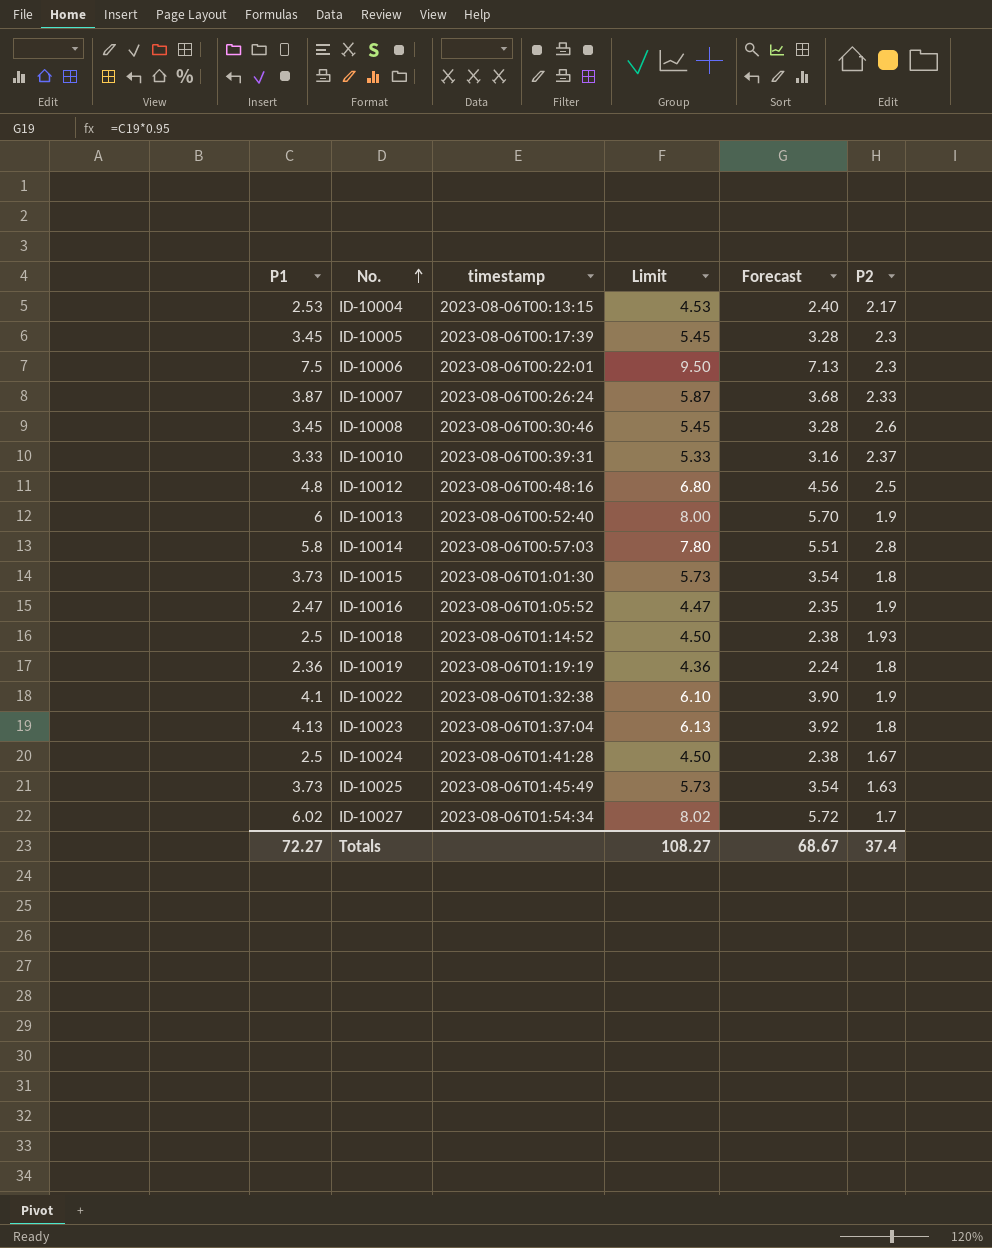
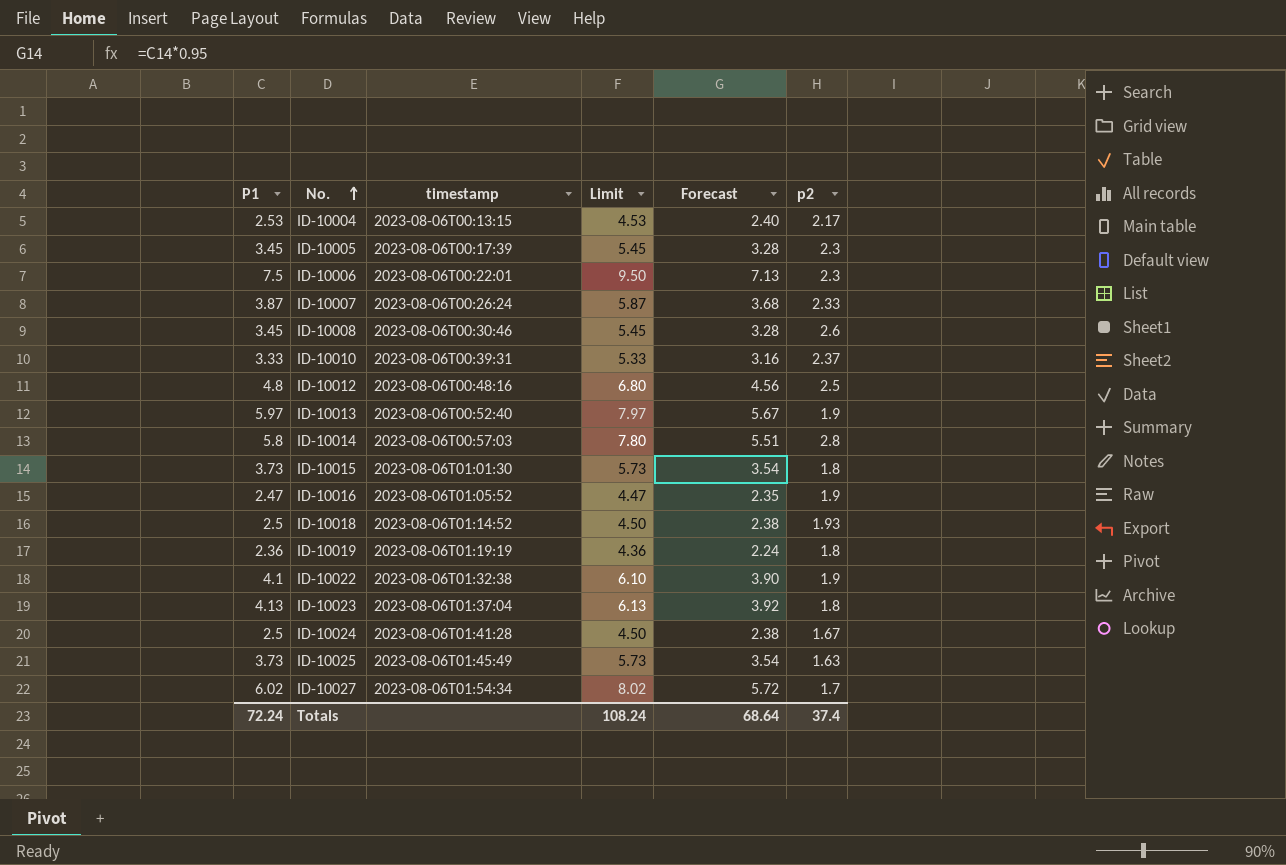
column name: P2 -> p2
ID-10013 | P1: 6 -> 5.97
ID-10013 | Limit: 8.00 -> 7.97
ID-10013 | Forecast: 5.70 -> 5.67
Totals | P1: 72.27 -> 72.24
Totals | Limit: 108.27 -> 108.24
Totals | Forecast: 68.67 -> 68.64

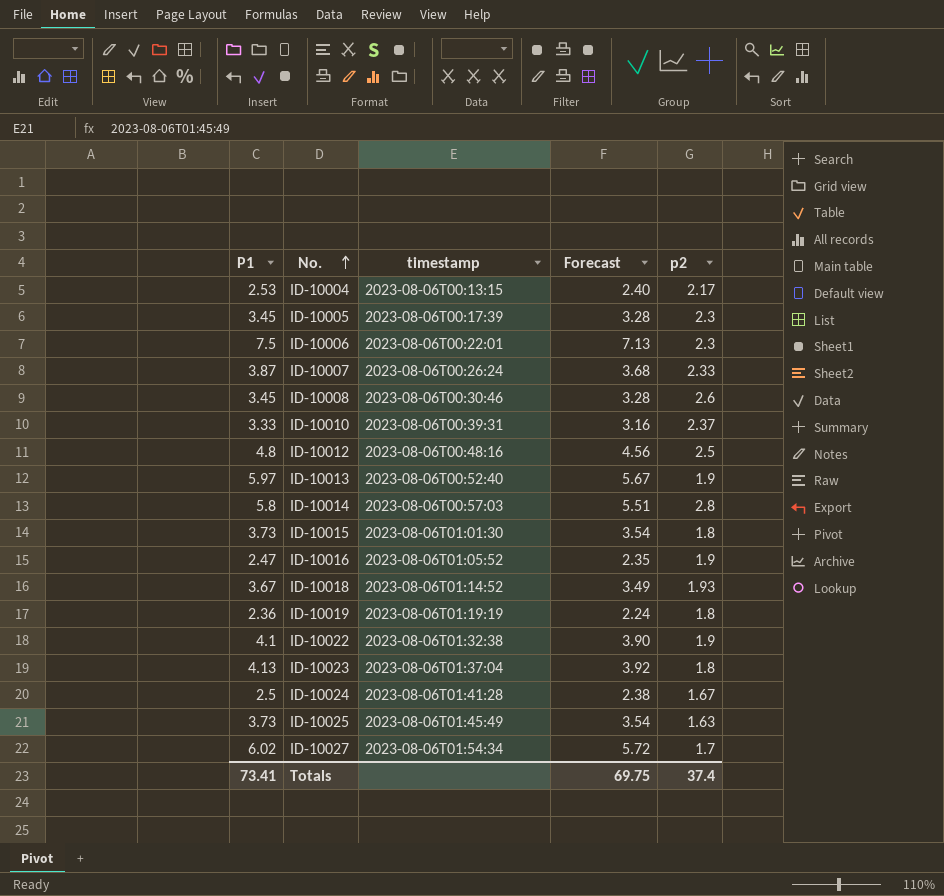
column Limit | formula: [P1] + 2 -> none
ID-10018 | P1: 2.5 -> 3.67
ID-10018 | Forecast: 2.38 -> 3.49
Totals | P1: 72.24 -> 73.41
Totals | Forecast: 68.64 -> 69.75

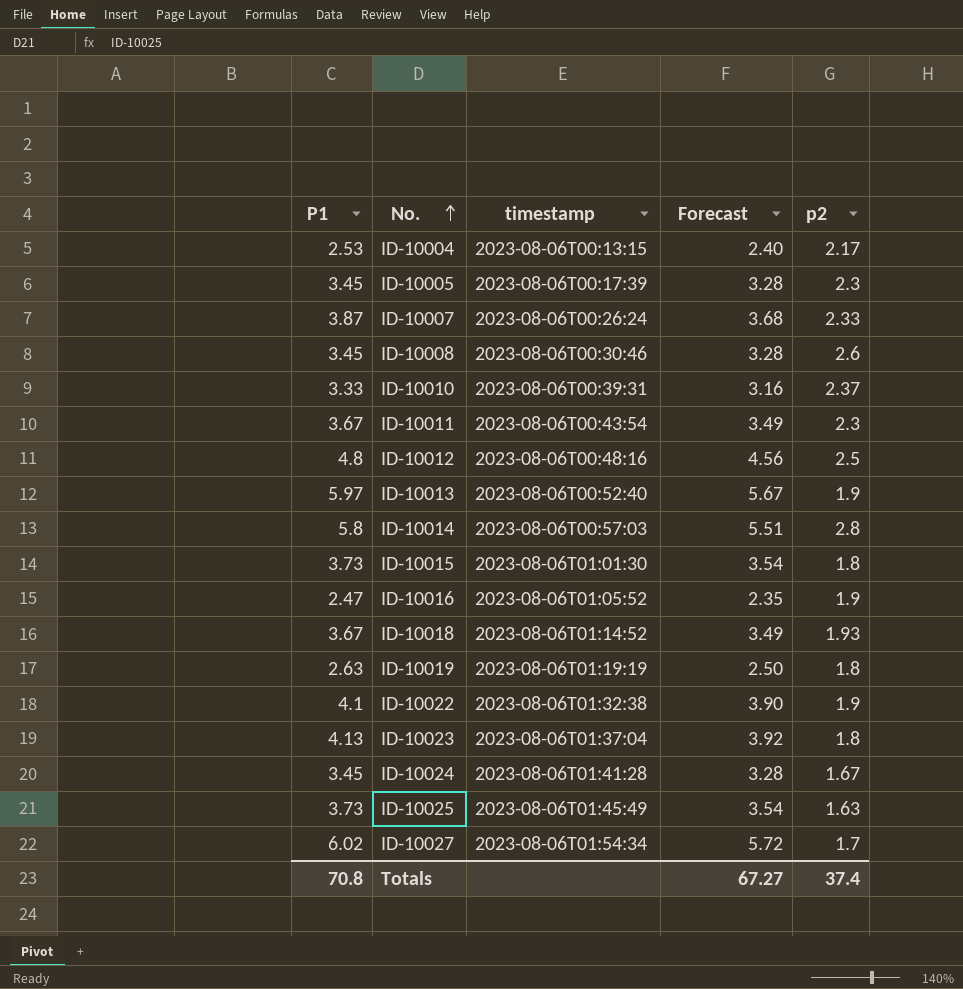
row ID-10006: 7.5 | 2023-08-06T00:22:01 | 7.13 | 2.3 -> none
row ID-10011: none -> 3.67 | 2023-08-06T00:43:54 | 3.49 | 2.3
ID-10019 | P1: 2.36 -> 2.63
ID-10019 | Forecast: 2.24 -> 2.50
ID-10024 | P1: 2.5 -> 3.45
ID-10024 | Forecast: 2.38 -> 3.28
Totals | P1: 73.41 -> 70.8
Totals | Forecast: 69.75 -> 67.27

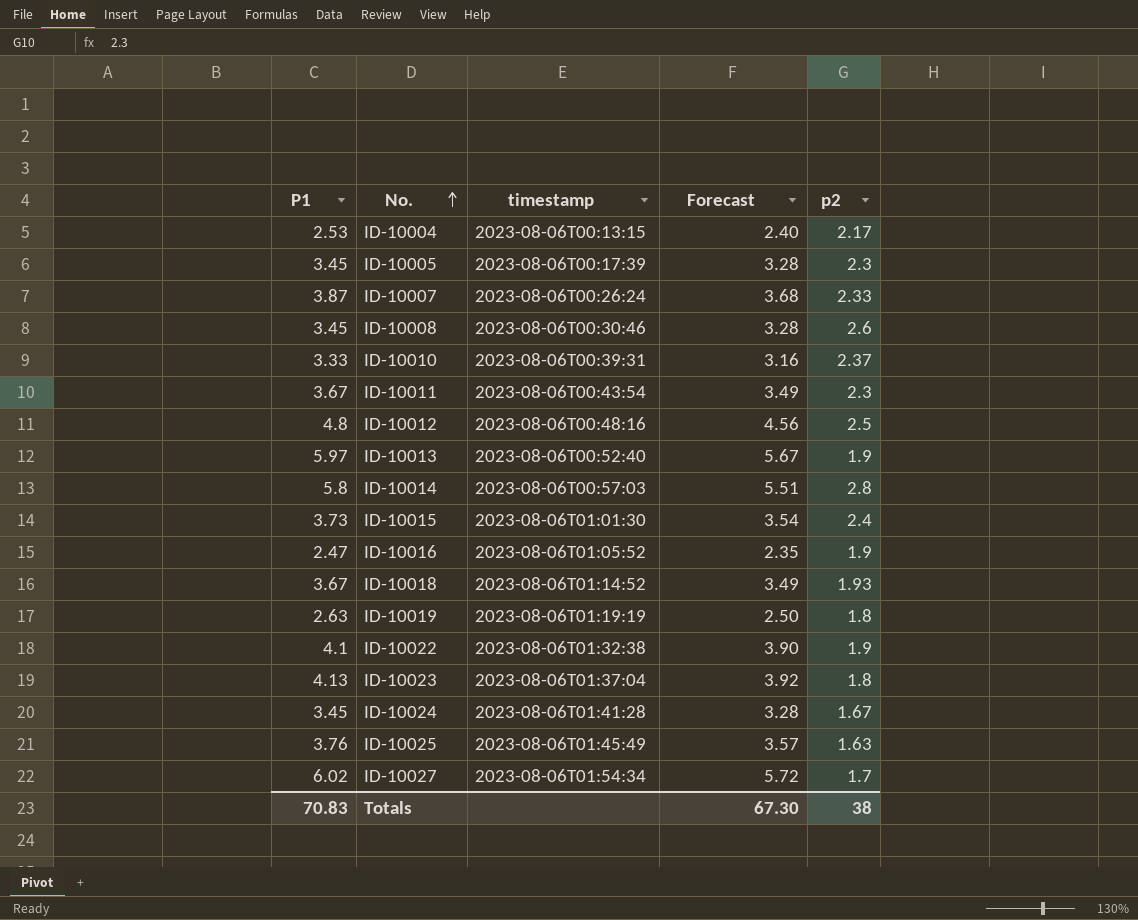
ID-10015 | p2: 1.8 -> 2.4
ID-10025 | P1: 3.73 -> 3.76
ID-10025 | Forecast: 3.54 -> 3.57
Totals | P1: 70.8 -> 70.83
Totals | Forecast: 67.27 -> 67.30
Totals | p2: 37.4 -> 38

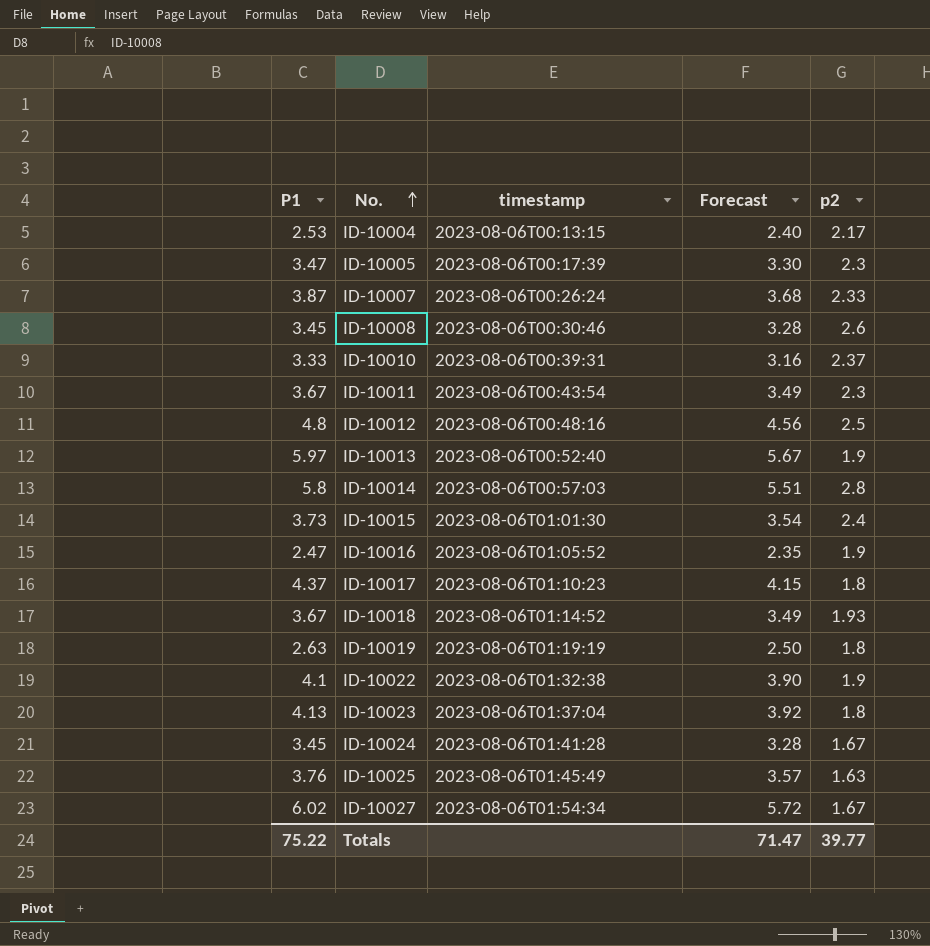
ID-10005 | P1: 3.45 -> 3.47
ID-10005 | Forecast: 3.28 -> 3.30
row ID-10017: none -> 4.37 | 2023-08-06T01:10:23 | 4.15 | 1.8
ID-10027 | p2: 1.7 -> 1.67
Totals | P1: 70.83 -> 75.22
Totals | Forecast: 67.30 -> 71.47
Totals | p2: 38 -> 39.77

